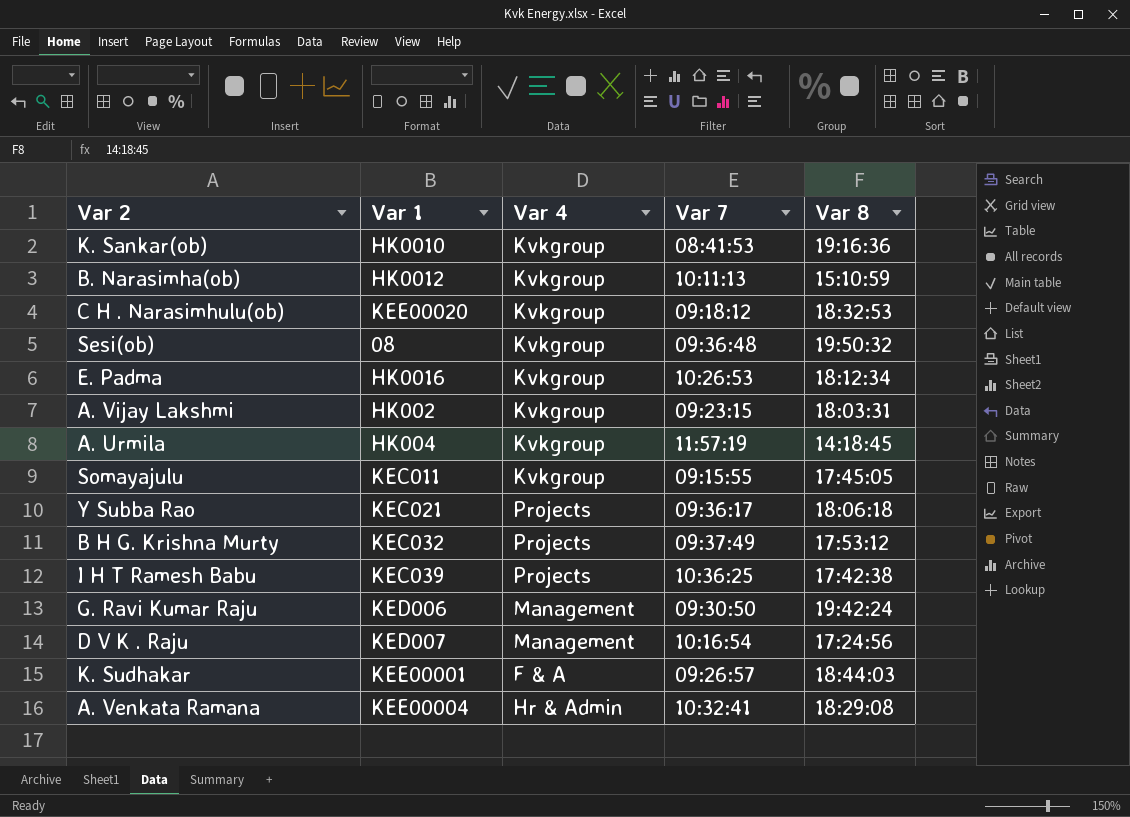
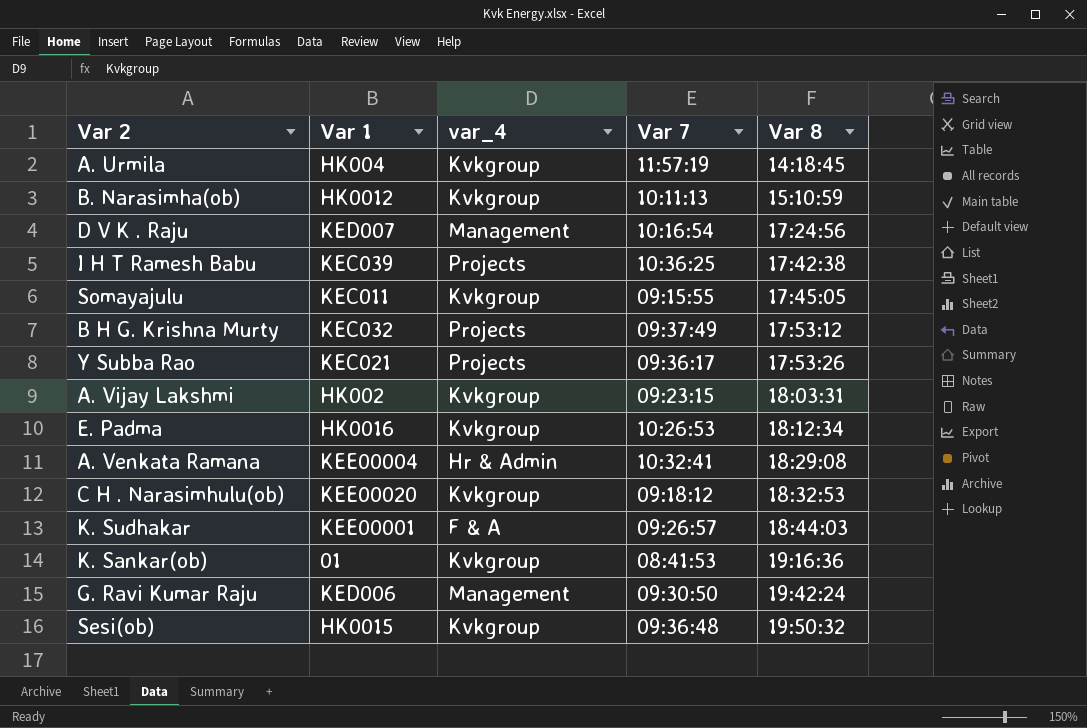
row order: none -> Var 8 ascending
column name: Var 4 -> var_4
Y Subba Rao | Var 8: 18:06:18 -> 17:53:26
K. Sankar(ob) | Var 1: HK0010 -> 01
Sesi(ob) | Var 1: 08 -> HK0015

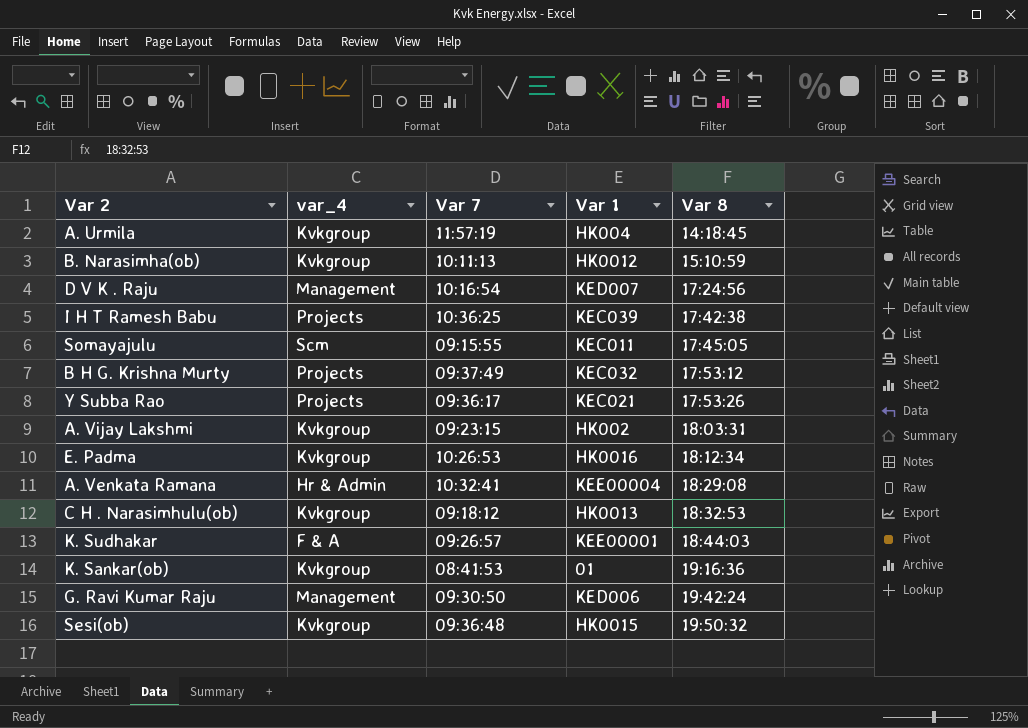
column Var 1 | position: 2 -> 4
Somayajulu | var_4: Kvkgroup -> Scm
C H . Narasimhulu(ob) | Var 1: KEE00020 -> HK0013

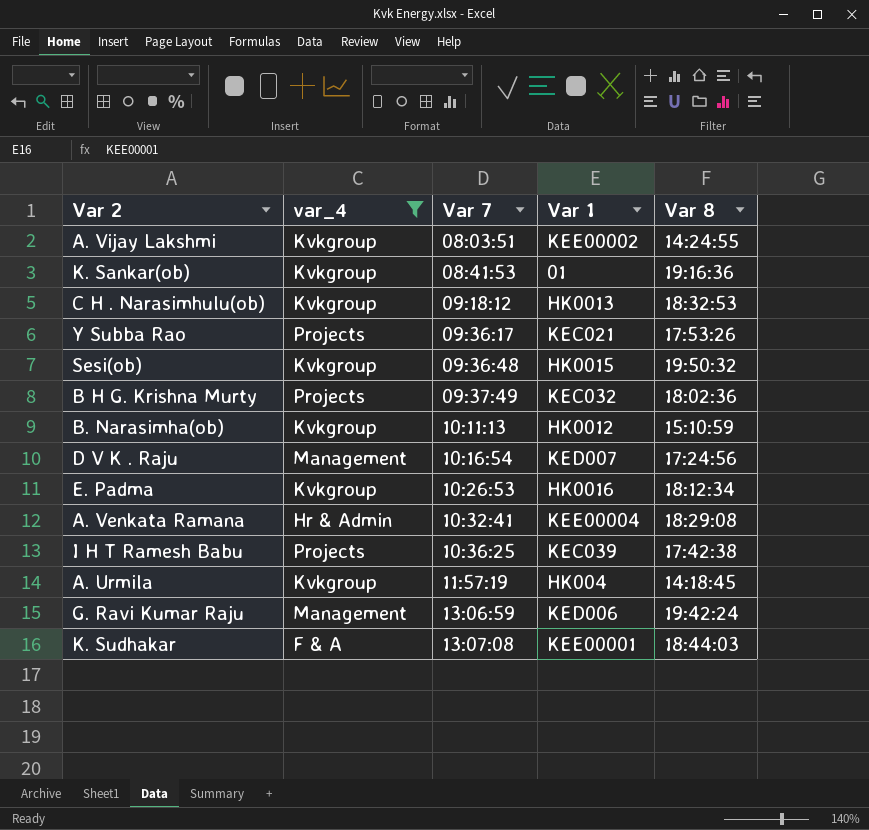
filter: none -> var_4 != Scm
row order: Var 8 ascending -> Var 7 ascending
A. Vijay Lakshmi | Var 7: 09:23:15 -> 08:03:51
A. Vijay Lakshmi | Var 1: HK002 -> KEE00002
A. Vijay Lakshmi | Var 8: 18:03:31 -> 14:24:55
B H G. Krishna Murty | Var 8: 17:53:12 -> 18:02:36
G. Ravi Kumar Raju | Var 7: 09:30:50 -> 13:06:59
K. Sudhakar | Var 7: 09:26:57 -> 13:07:08

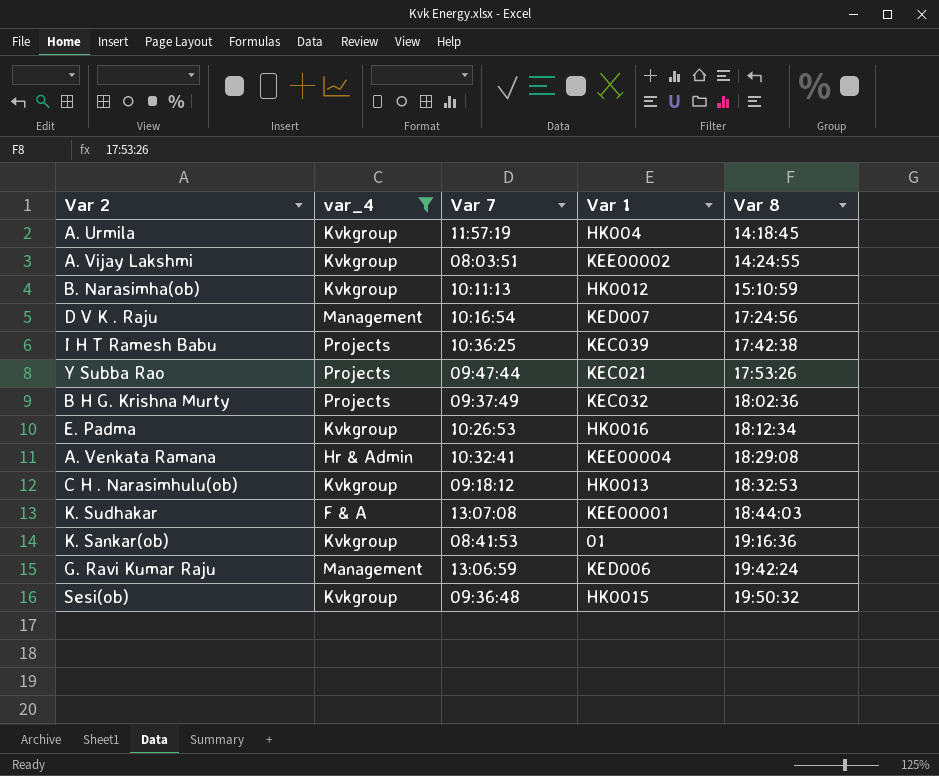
row order: Var 7 ascending -> Var 8 ascending
Y Subba Rao | Var 7: 09:36:17 -> 09:47:44

